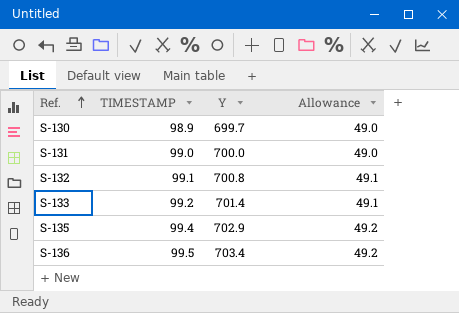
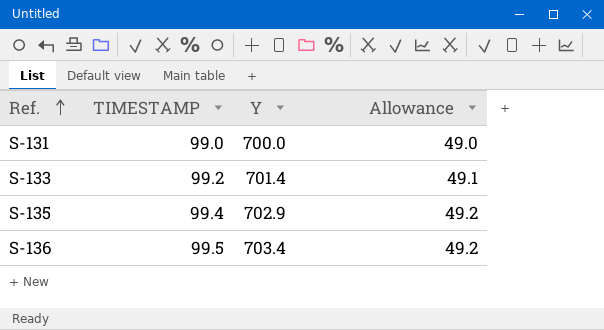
row S-130: 98.9 | 699.7 | 49.0 -> none
row S-132: 99.1 | 700.8 | 49.1 -> none

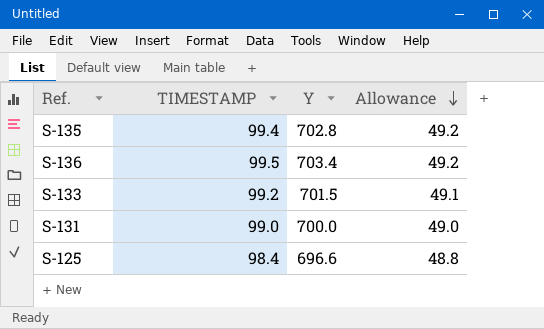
row order: Ref. ascending -> Allowance descending
S-135 | Y: 702.9 -> 702.8
S-133 | Y: 701.4 -> 701.5
row S-125: none -> 98.4 | 696.6 | 48.8

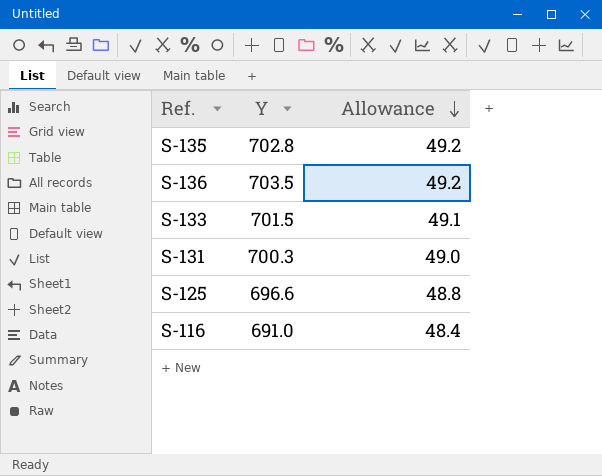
column TIMESTAMP | position: 2 -> none
S-136 | Y: 703.4 -> 703.5
S-131 | Y: 700.0 -> 700.3
row S-116: none -> 691.0 | 48.4

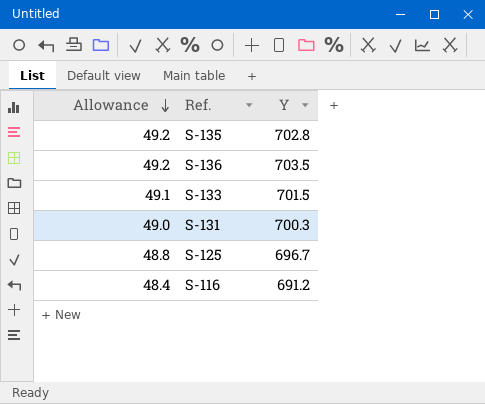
column Allowance | position: 3 -> 1
S-125 | Y: 696.6 -> 696.7
S-116 | Y: 691.0 -> 691.2

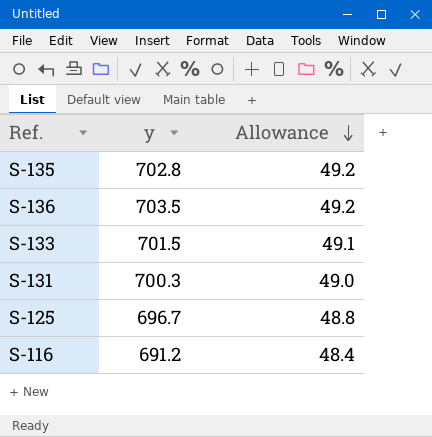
column name: Y -> y
column Allowance | position: 1 -> 3

